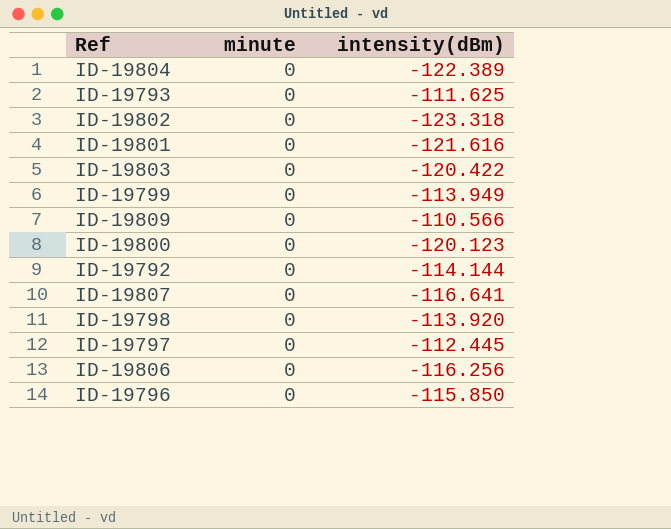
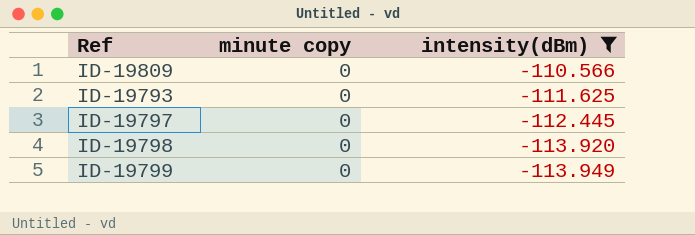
filter: none -> intensity(dBm) >= -113.949
row order: none -> intensity(dBm) descending
column name: minute -> minute copy

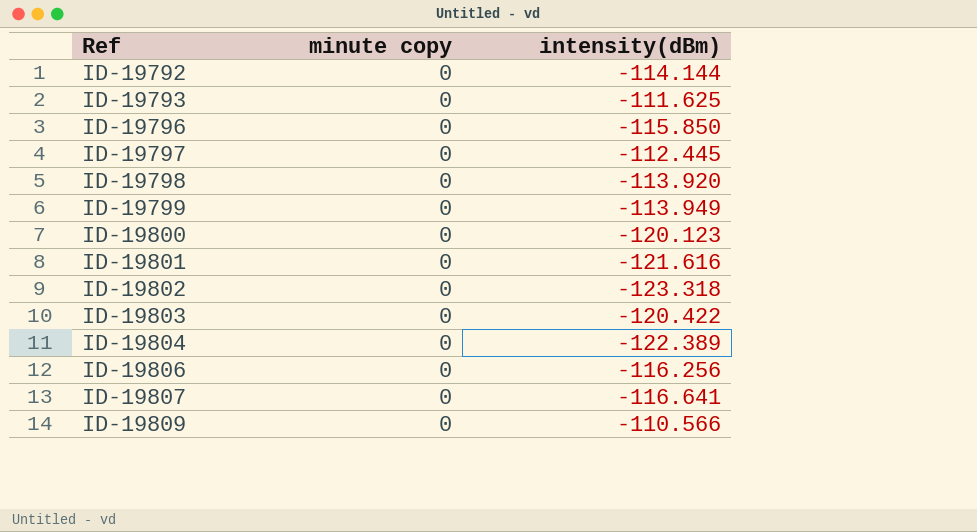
filter: intensity(dBm) >= -113.949 -> none
row order: intensity(dBm) descending -> Ref ascending

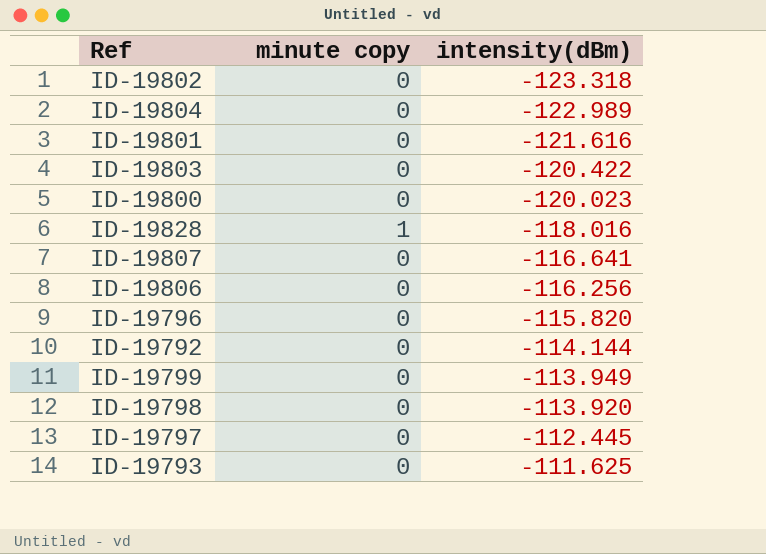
row order: Ref ascending -> intensity(dBm) ascending
row ID-19809: 0 | -110.566 -> none
ID-19804 | intensity(dBm): -122.389 -> -122.989
ID-19800 | intensity(dBm): -120.123 -> -120.023
row ID-19828: none -> 1 | -118.016
ID-19796 | intensity(dBm): -115.850 -> -115.820

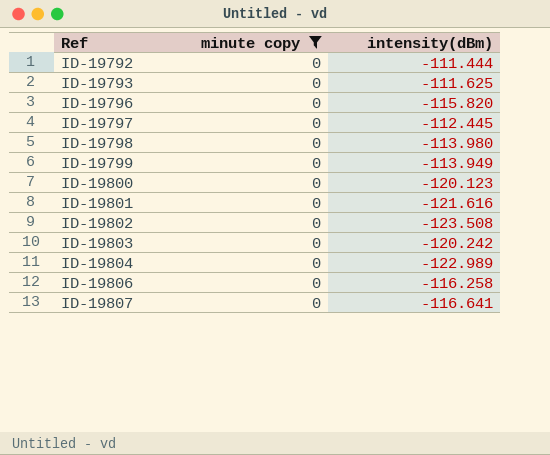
filter: none -> minute copy = 0
row order: intensity(dBm) ascending -> Ref ascending
ID-19792 | intensity(dBm): -114.144 -> -111.444
ID-19798 | intensity(dBm): -113.920 -> -113.980
ID-19800 | intensity(dBm): -120.023 -> -120.123
ID-19802 | intensity(dBm): -123.318 -> -123.508
ID-19803 | intensity(dBm): -120.422 -> -120.242
ID-19806 | intensity(dBm): -116.256 -> -116.258

